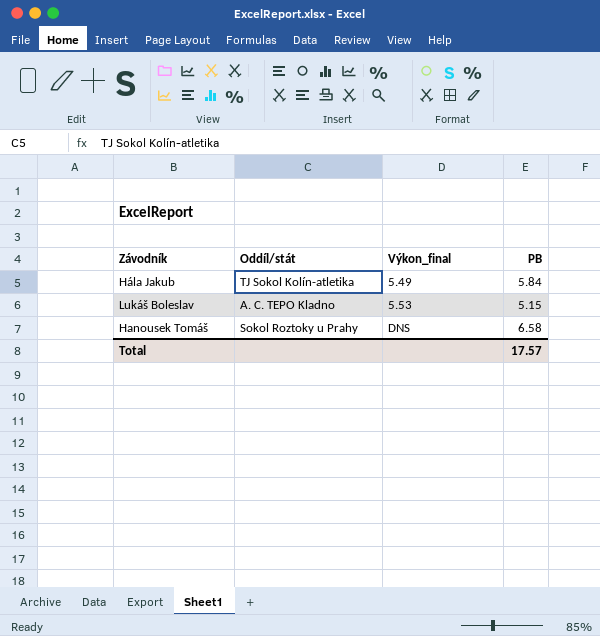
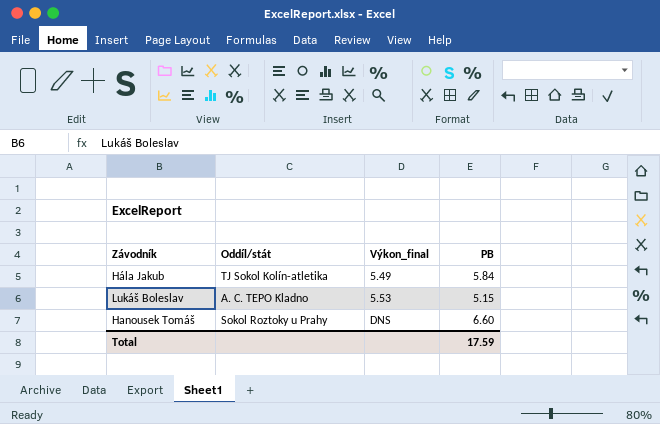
Hanousek Tomáš | PB: 6.58 -> 6.60
Total | PB: 17.57 -> 17.59

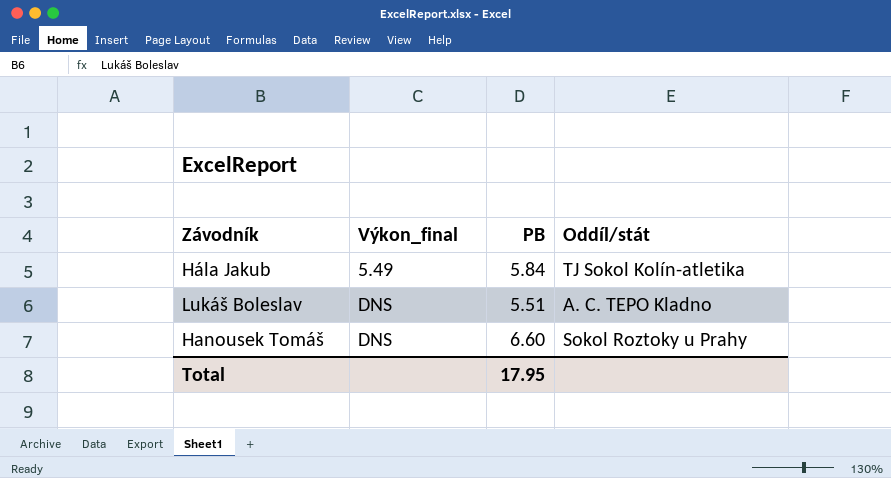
column Oddíl/stát | position: 2 -> 4
Lukáš Boleslav | Výkon_final: 5.53 -> DNS
Lukáš Boleslav | PB: 5.15 -> 5.51
Total | PB: 17.59 -> 17.95

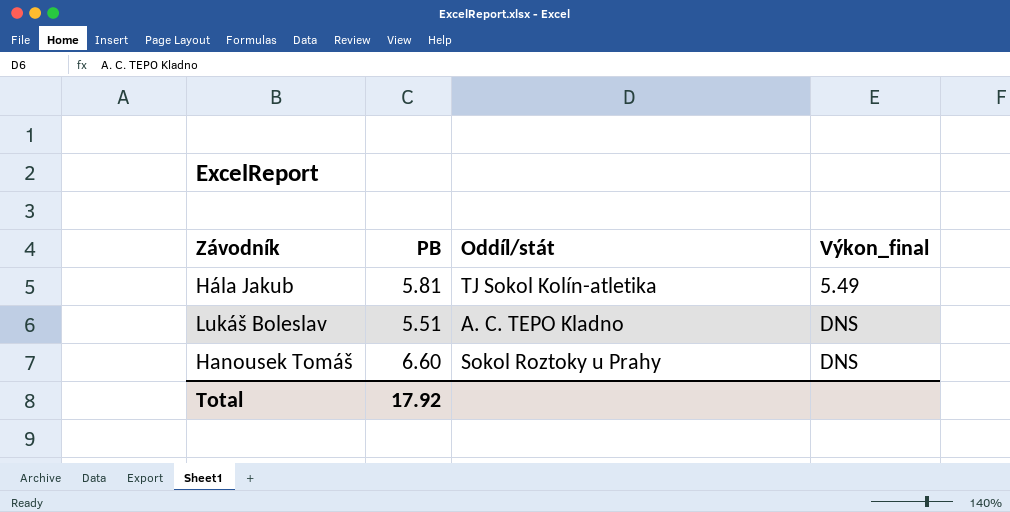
column Výkon_final | position: 2 -> 4
Hála Jakub | PB: 5.84 -> 5.81
Total | PB: 17.95 -> 17.92

